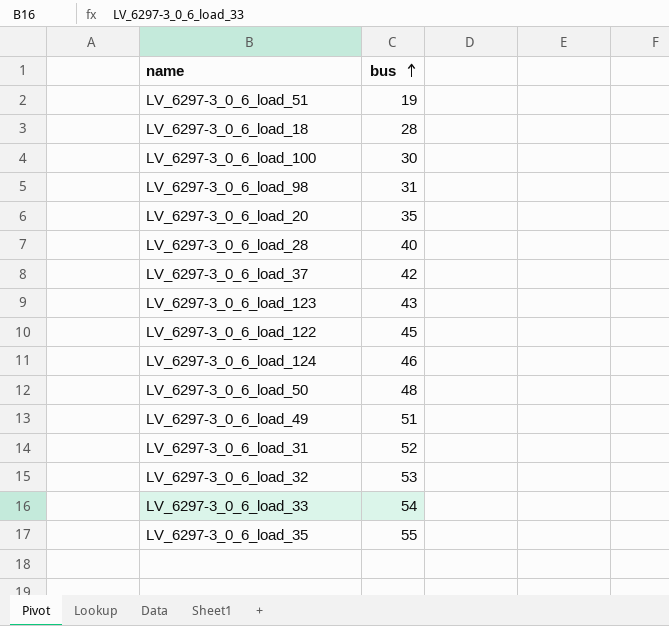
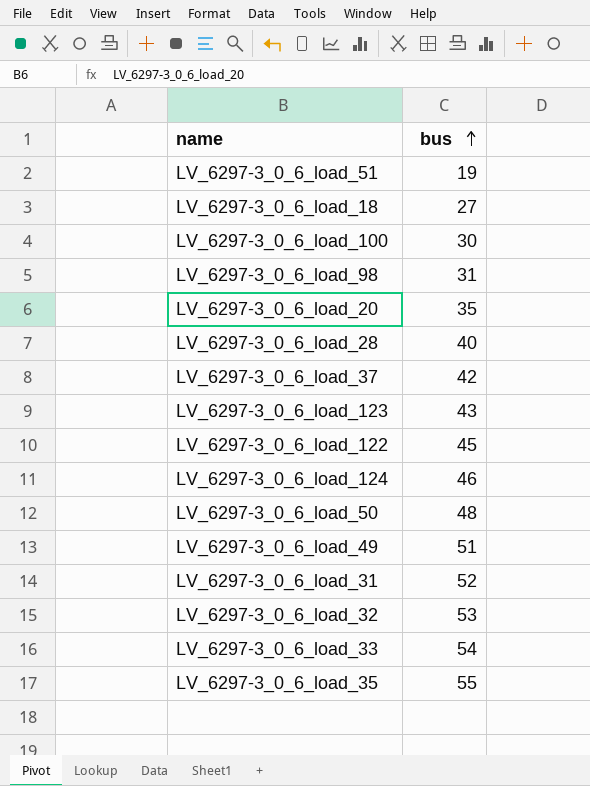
LV_6297-3_0_6_load_18 | bus: 28 -> 27

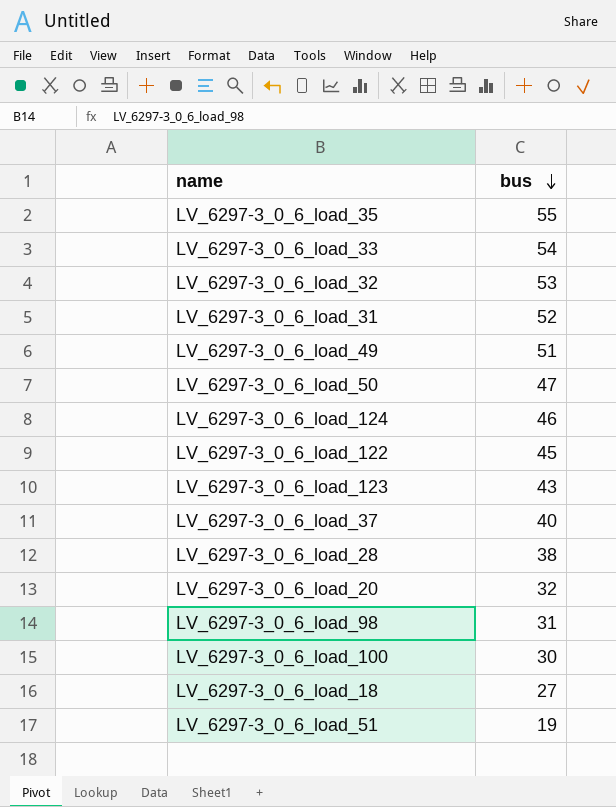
row order: bus ascending -> bus descending
LV_6297-3_0_6_load_50 | bus: 48 -> 47
LV_6297-3_0_6_load_37 | bus: 42 -> 40
LV_6297-3_0_6_load_28 | bus: 40 -> 38
LV_6297-3_0_6_load_20 | bus: 35 -> 32

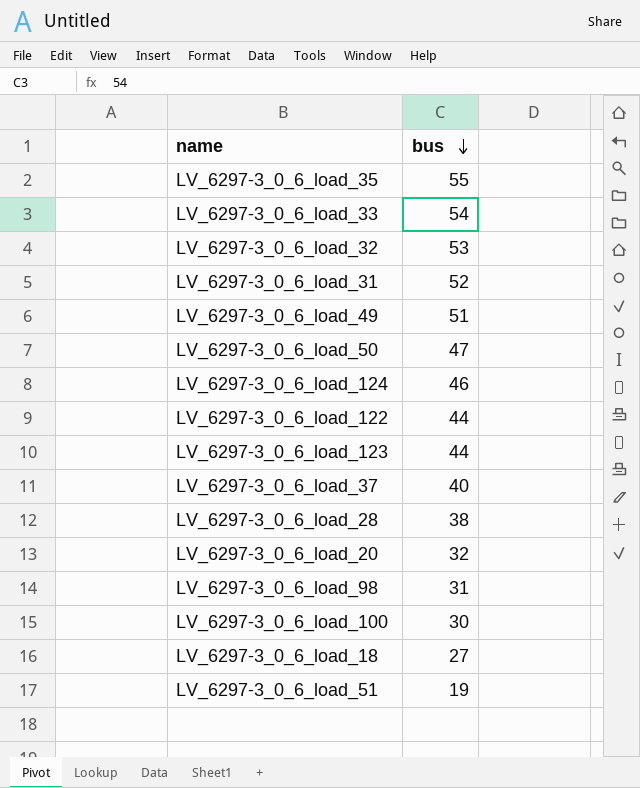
LV_6297-3_0_6_load_122 | bus: 45 -> 44
LV_6297-3_0_6_load_123 | bus: 43 -> 44

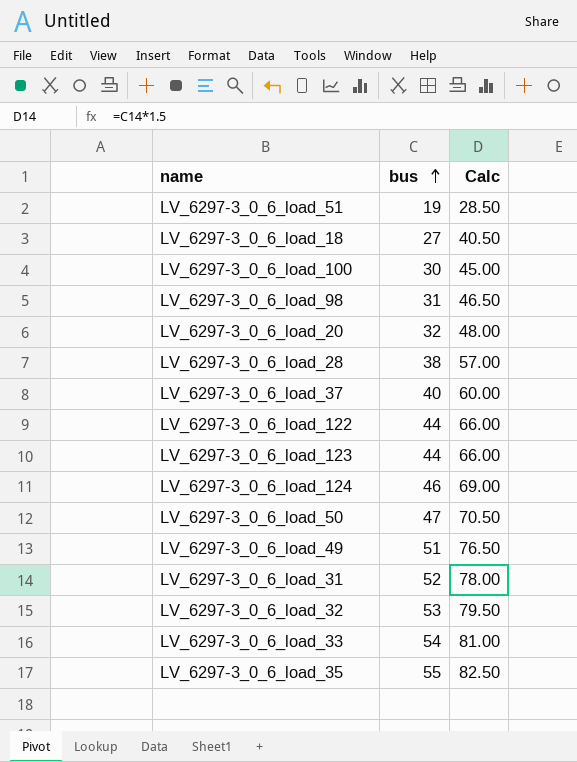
row order: bus descending -> bus ascending
column Calc | formula: none -> [bus] * 1.5

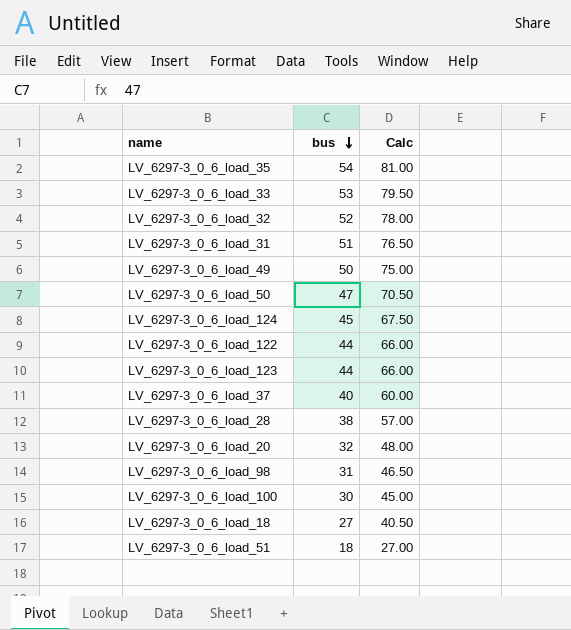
row order: bus ascending -> bus descending
LV_6297-3_0_6_load_35 | bus: 55 -> 54
LV_6297-3_0_6_load_35 | Calc: 82.50 -> 81.00
LV_6297-3_0_6_load_33 | bus: 54 -> 53
LV_6297-3_0_6_load_33 | Calc: 81.00 -> 79.50
LV_6297-3_0_6_load_32 | bus: 53 -> 52
LV_6297-3_0_6_load_32 | Calc: 79.50 -> 78.00
LV_6297-3_0_6_load_31 | bus: 52 -> 51
LV_6297-3_0_6_load_31 | Calc: 78.00 -> 76.50
LV_6297-3_0_6_load_49 | bus: 51 -> 50
LV_6297-3_0_6_load_49 | Calc: 76.50 -> 75.00
LV_6297-3_0_6_load_124 | bus: 46 -> 45
LV_6297-3_0_6_load_124 | Calc: 69.00 -> 67.50
LV_6297-3_0_6_load_51 | bus: 19 -> 18
LV_6297-3_0_6_load_51 | Calc: 28.50 -> 27.00

